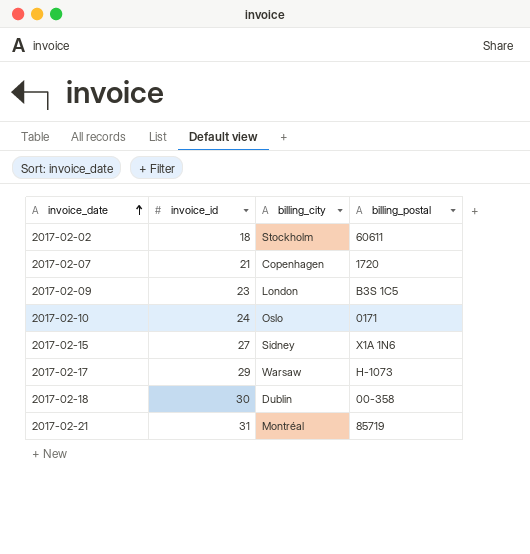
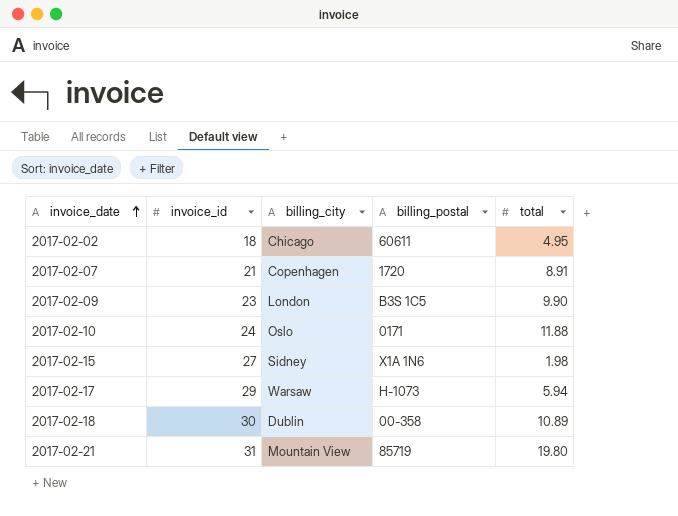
column total | position: none -> 5
2017-02-02 | billing_city: Stockholm -> Chicago
2017-02-21 | billing_city: Montréal -> Mountain View

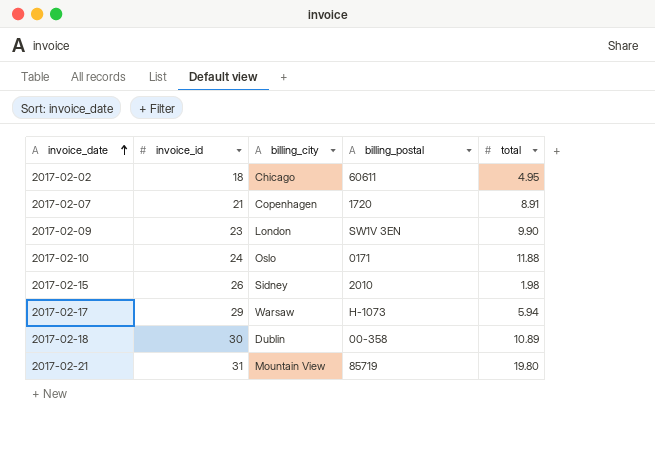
2017-02-09 | billing_postal: B3S 1C5 -> SW1V 3EN
2017-02-15 | invoice_id: 27 -> 26
2017-02-15 | billing_postal: X1A 1N6 -> 2010

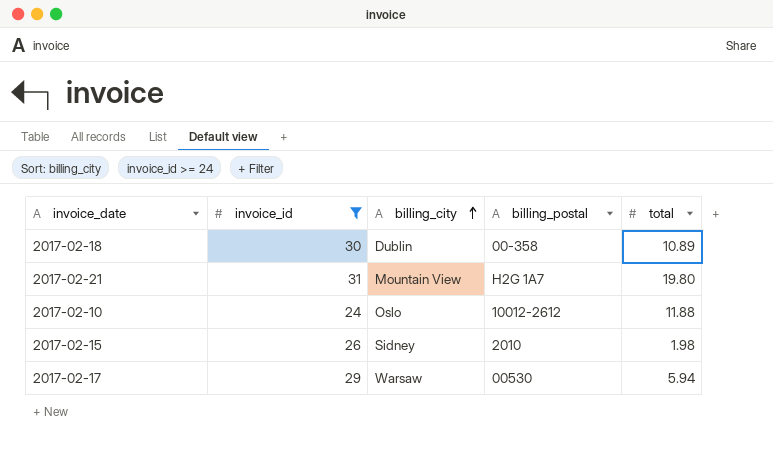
filter: none -> invoice_id >= 24
row order: invoice_date ascending -> billing_city ascending
2017-02-21 | billing_postal: 85719 -> H2G 1A7
2017-02-10 | billing_postal: 0171 -> 10012-2612
2017-02-17 | billing_postal: H-1073 -> 00530

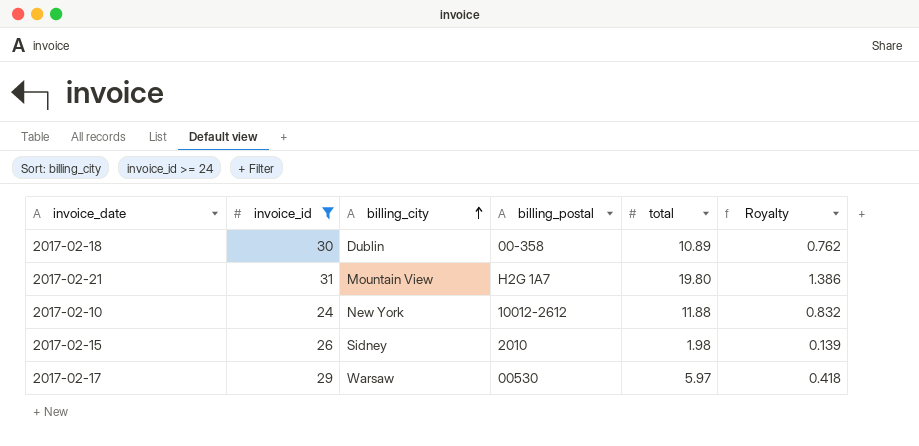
column Royalty | formula: none -> [total] * 0.07
2017-02-10 | billing_city: Oslo -> New York
2017-02-17 | total: 5.94 -> 5.97

